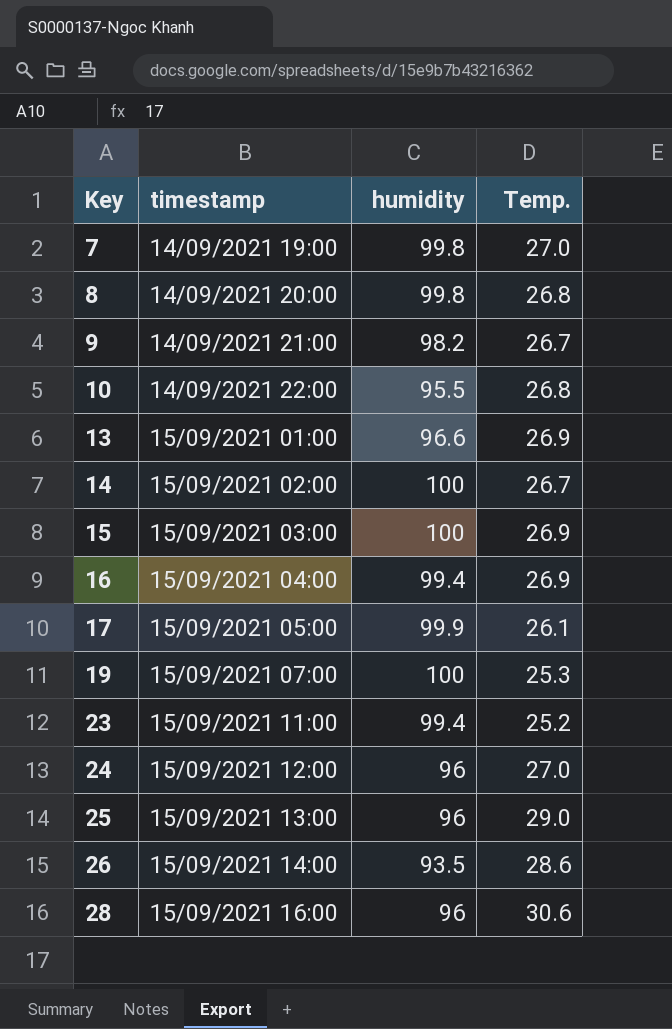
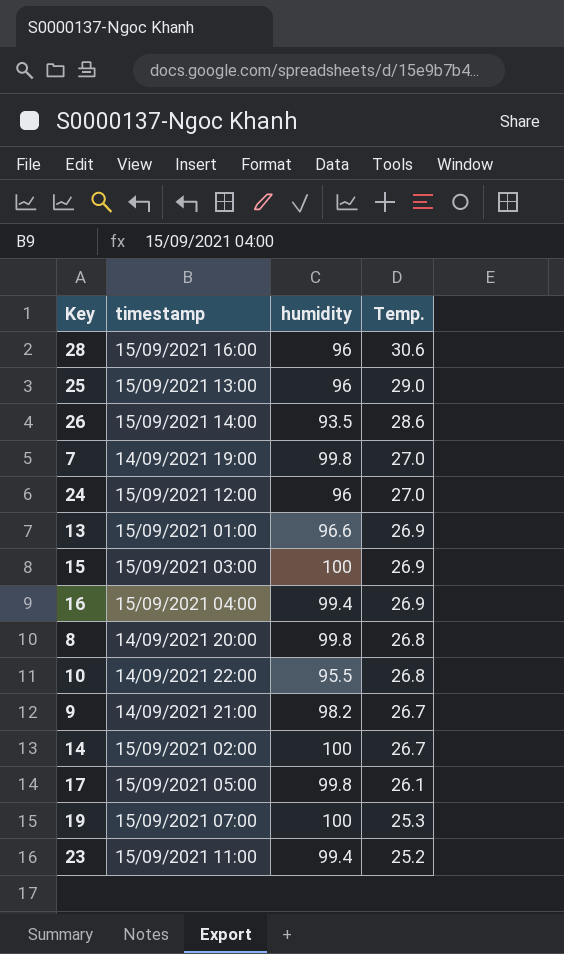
row order: Key ascending -> Temp. descending
17 | humidity: 99.9 -> 99.8

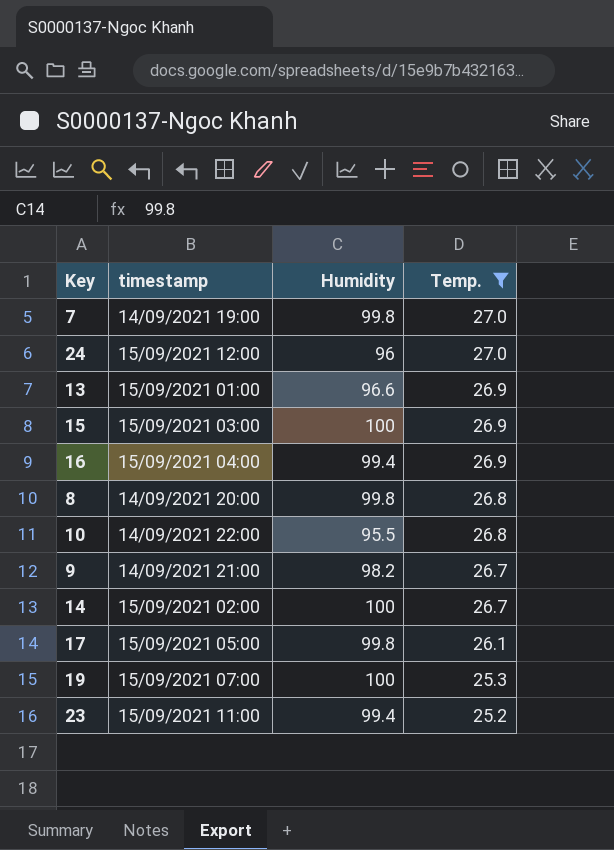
filter: none -> Temp. <= 27.0
column name: humidity -> Humidity

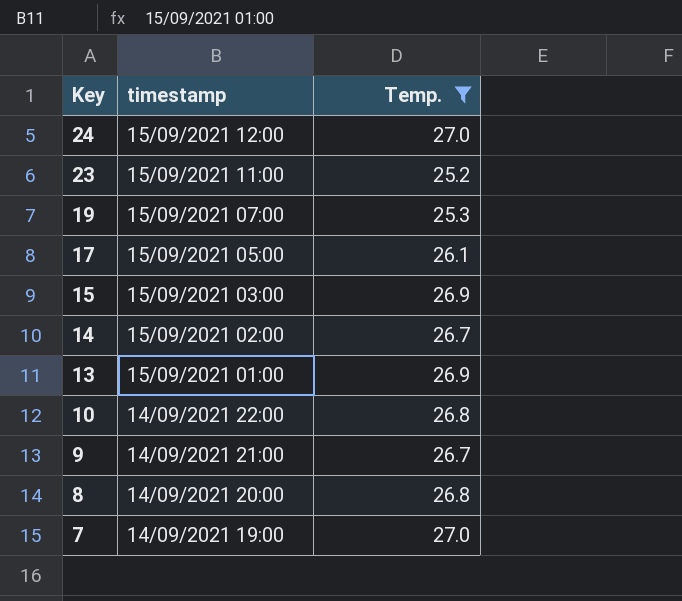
row order: Temp. descending -> Key descending
column Humidity | position: 3 -> none
row 16: 15/09/2021 04:00 | 99.4 | 26.9 -> none

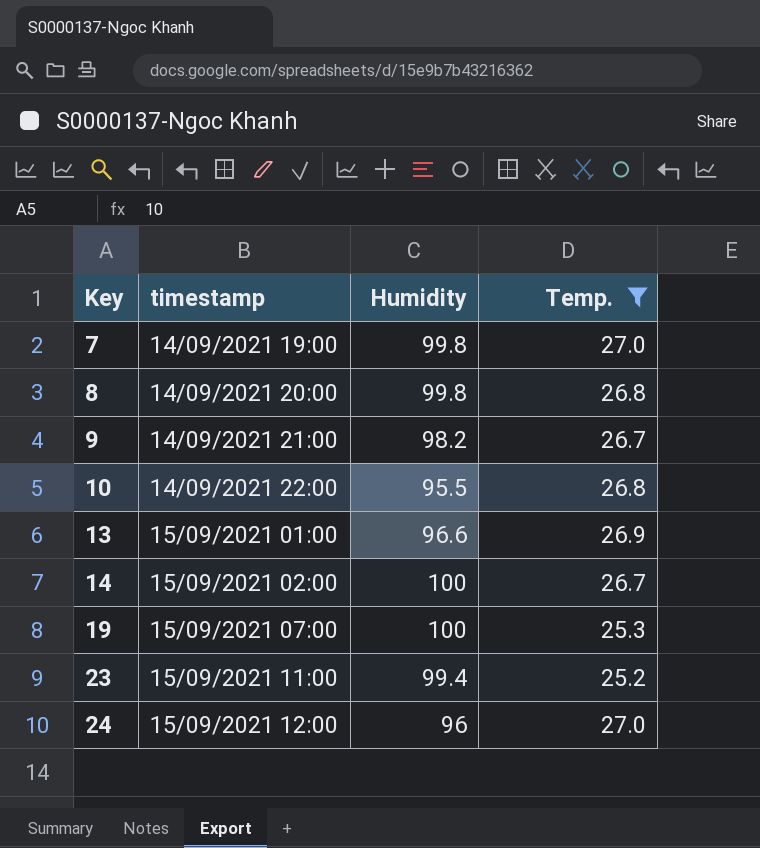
row order: Key descending -> Key ascending
column Humidity | position: none -> 3
row 17: 15/09/2021 05:00 | 26.1 -> none
row 15: 15/09/2021 03:00 | 26.9 -> none

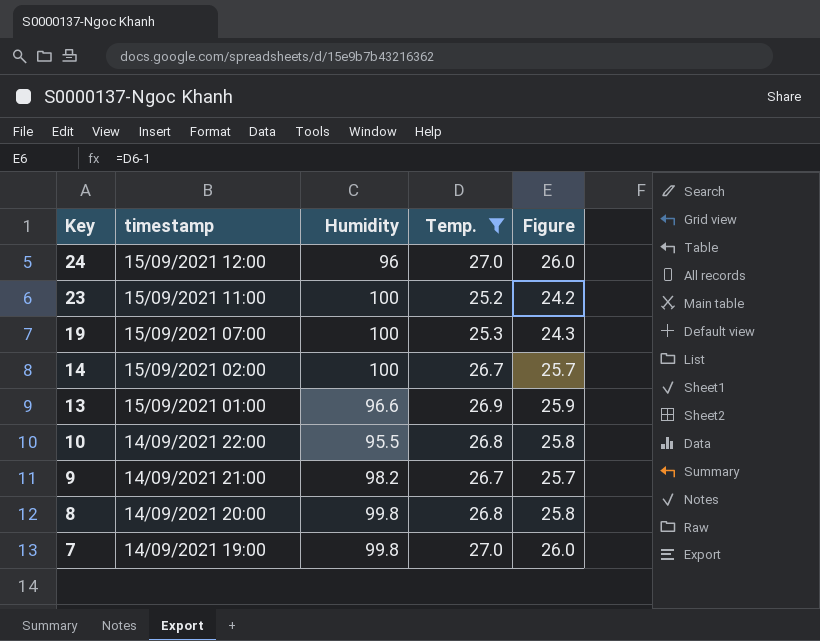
row order: Key ascending -> Key descending
column Figure | formula: none -> [Temp.] - 1
23 | Humidity: 99.4 -> 100

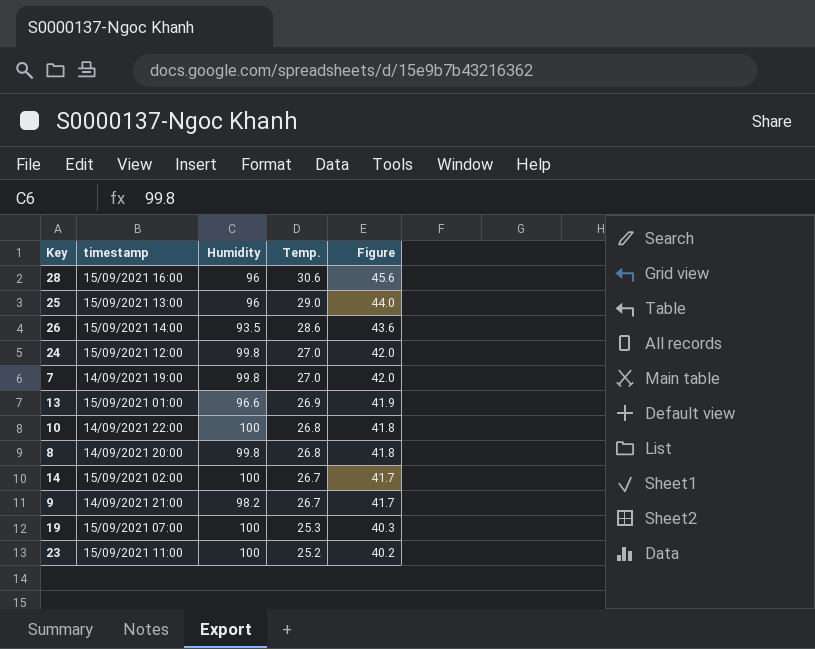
filter: Temp. <= 27.0 -> none
row order: Key descending -> Temp. descending
column Figure | formula: [Temp.] - 1 -> [Temp.] + 15
24 | Humidity: 96 -> 99.8
10 | Humidity: 95.5 -> 100

